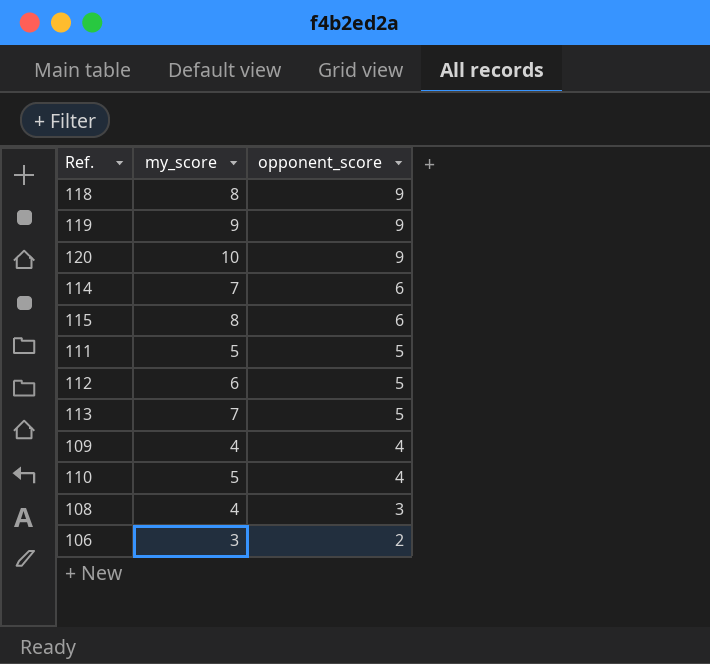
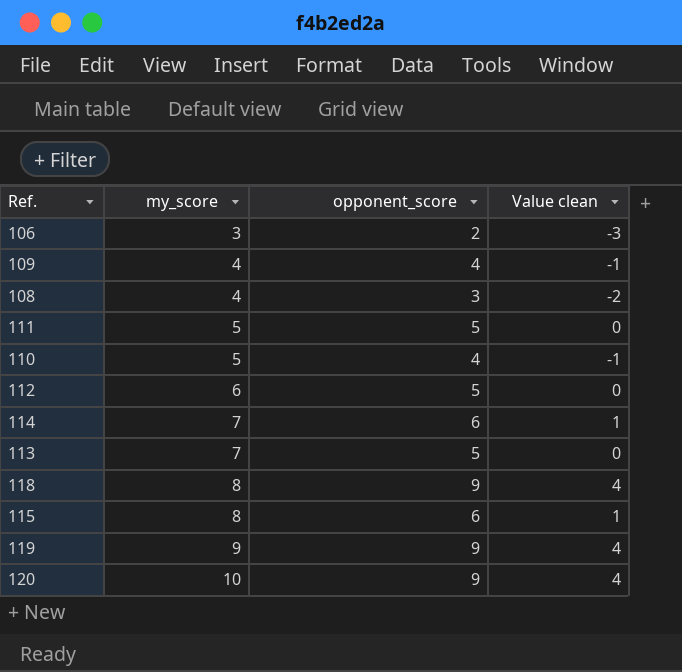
row order: opponent_score descending -> my_score ascending
column Value clean | formula: none -> [opponent_score] - 5

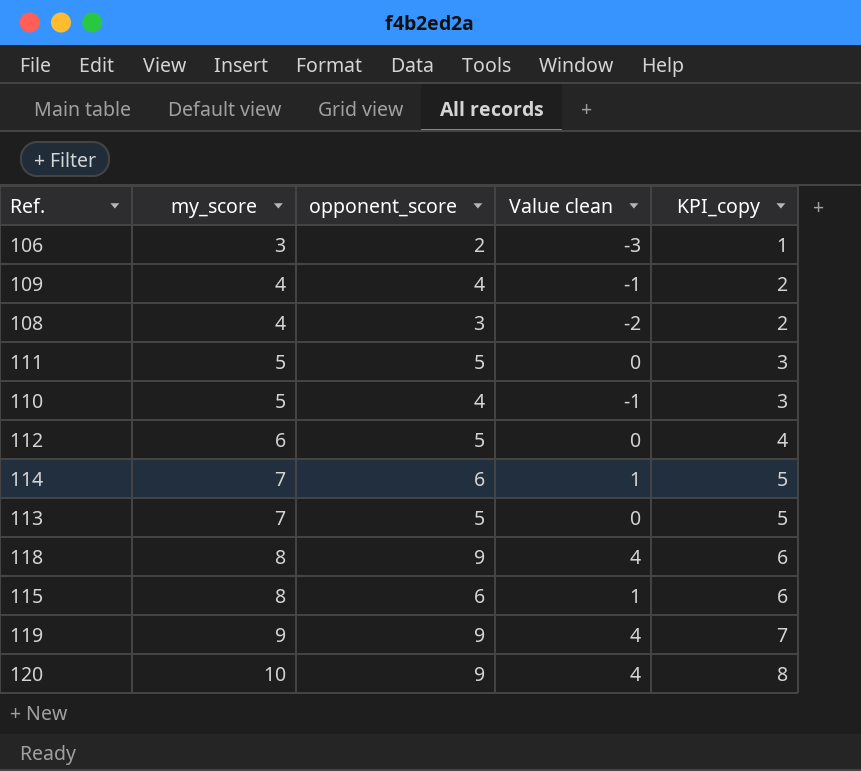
column KPI_copy | formula: none -> [my_score] - 2

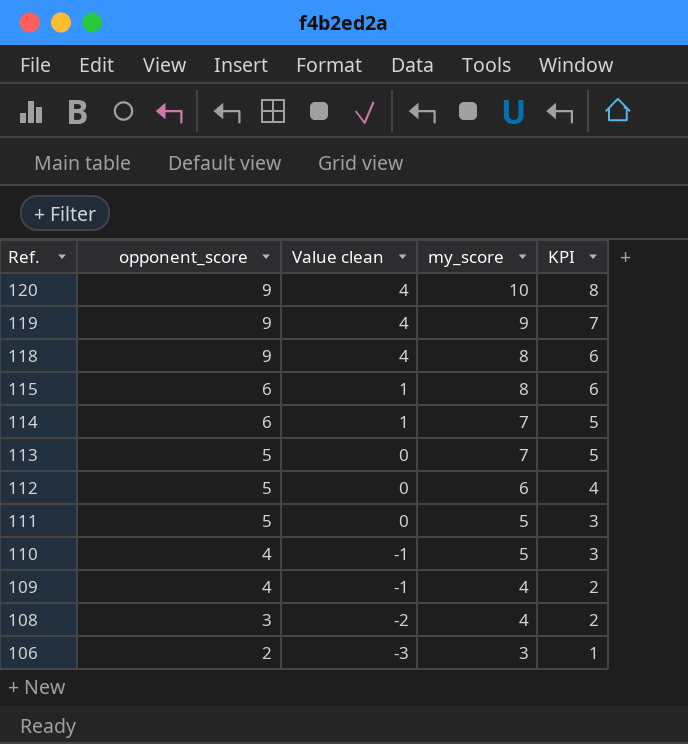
row order: my_score ascending -> Ref. descending
column my_score | position: 2 -> 4
column name: KPI_copy -> KPI

